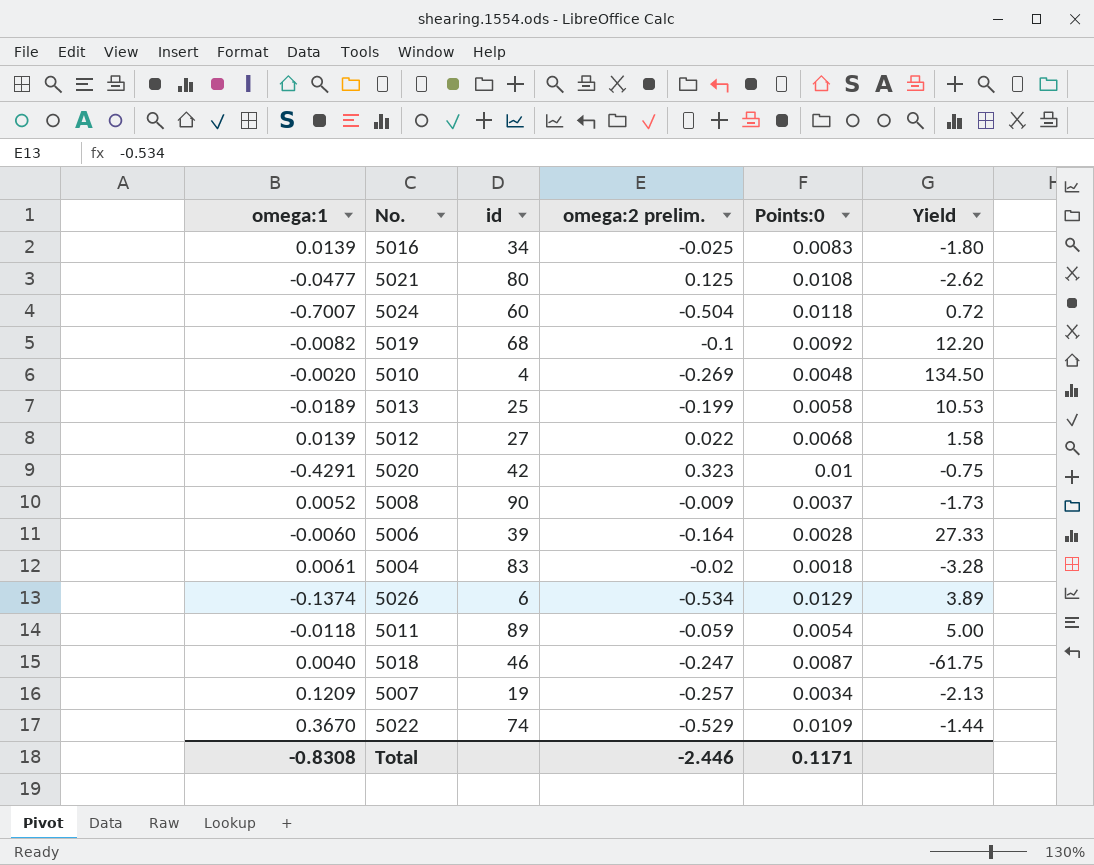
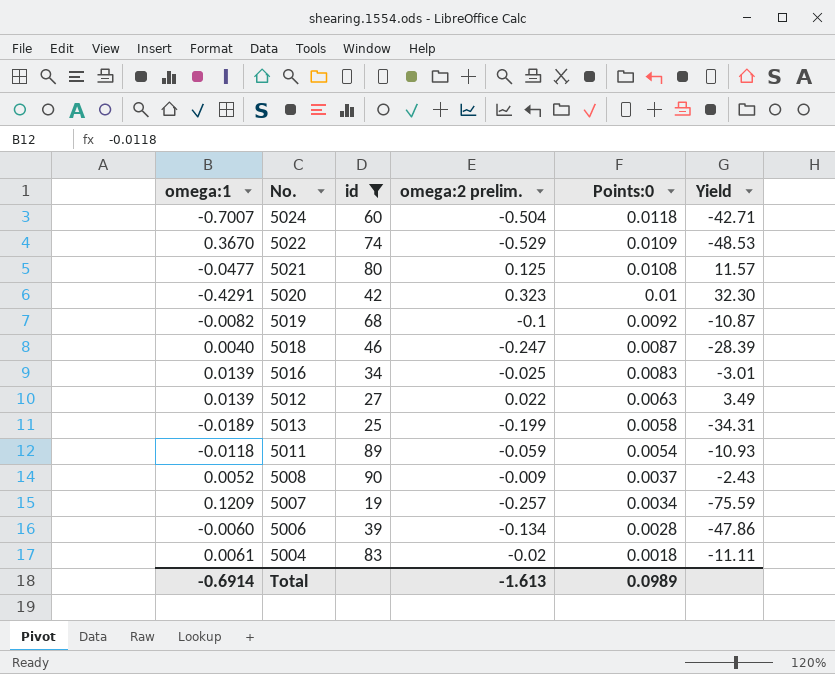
filter: none -> id >= 19
row order: none -> Points:0 descending
column Yield | formula: [omega:2 prelim.] / [omega:1] -> [omega:2 prelim.] / [Points:0]
5012 | Points:0: 0.0068 -> 0.0063
5006 | omega:2 prelim.: -0.164 -> -0.134
Total | omega:1: -0.8308 -> -0.6914
Total | omega:2 prelim.: -2.446 -> -1.613
Total | Points:0: 0.1171 -> 0.0989

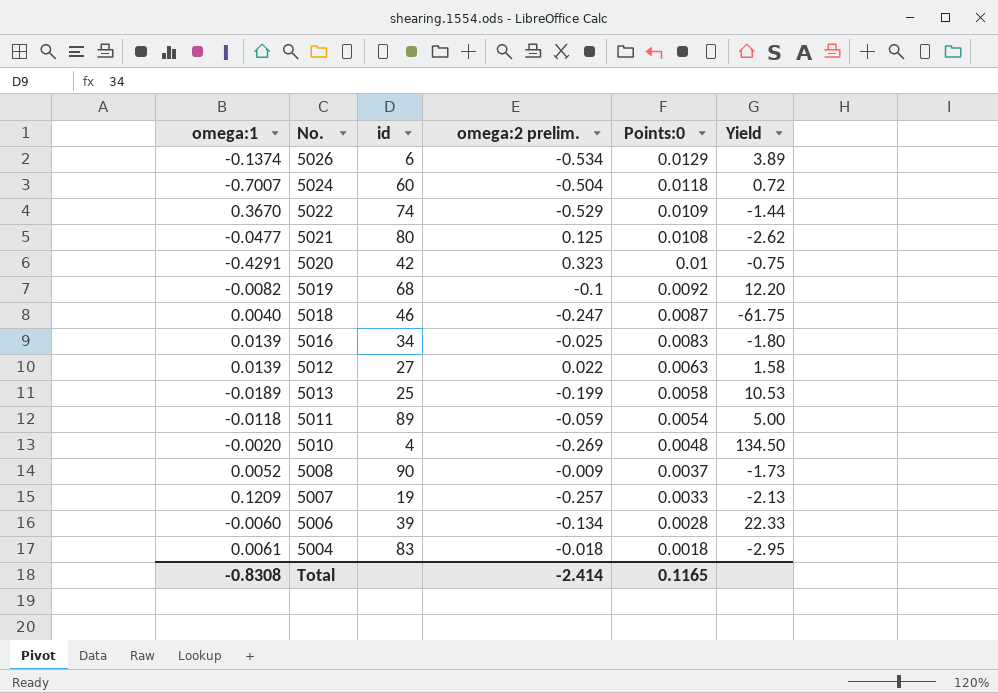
filter: id >= 19 -> none
column Yield | formula: [omega:2 prelim.] / [Points:0] -> [omega:2 prelim.] / [omega:1]
5007 | Points:0: 0.0034 -> 0.0033
5004 | omega:2 prelim.: -0.02 -> -0.018
Total | omega:1: -0.6914 -> -0.8308
Total | omega:2 prelim.: -1.613 -> -2.414
Total | Points:0: 0.0989 -> 0.1165

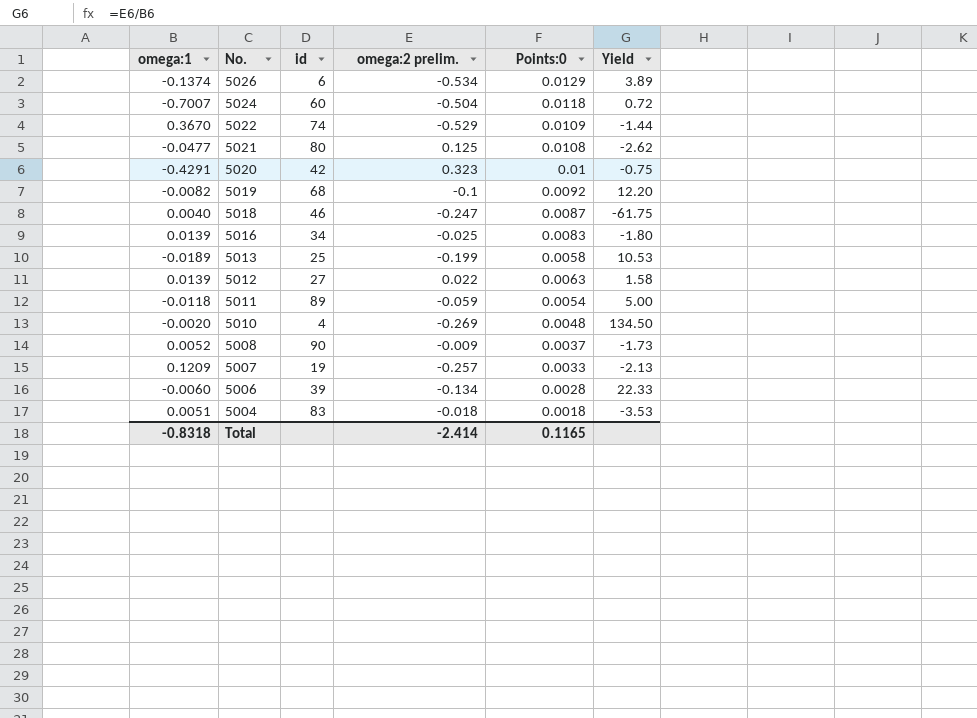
row order: Points:0 descending -> No. descending
5004 | omega:1: 0.0061 -> 0.0051
5004 | Yield: -2.95 -> -3.53
Total | omega:1: -0.8308 -> -0.8318

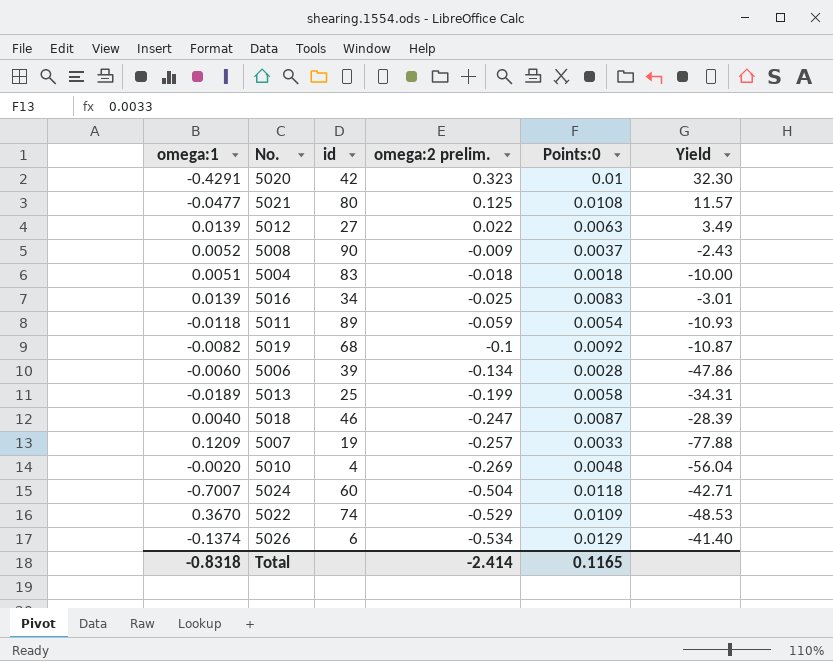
row order: No. descending -> omega:2 prelim. descending
column Yield | formula: [omega:2 prelim.] / [omega:1] -> [omega:2 prelim.] / [Points:0]

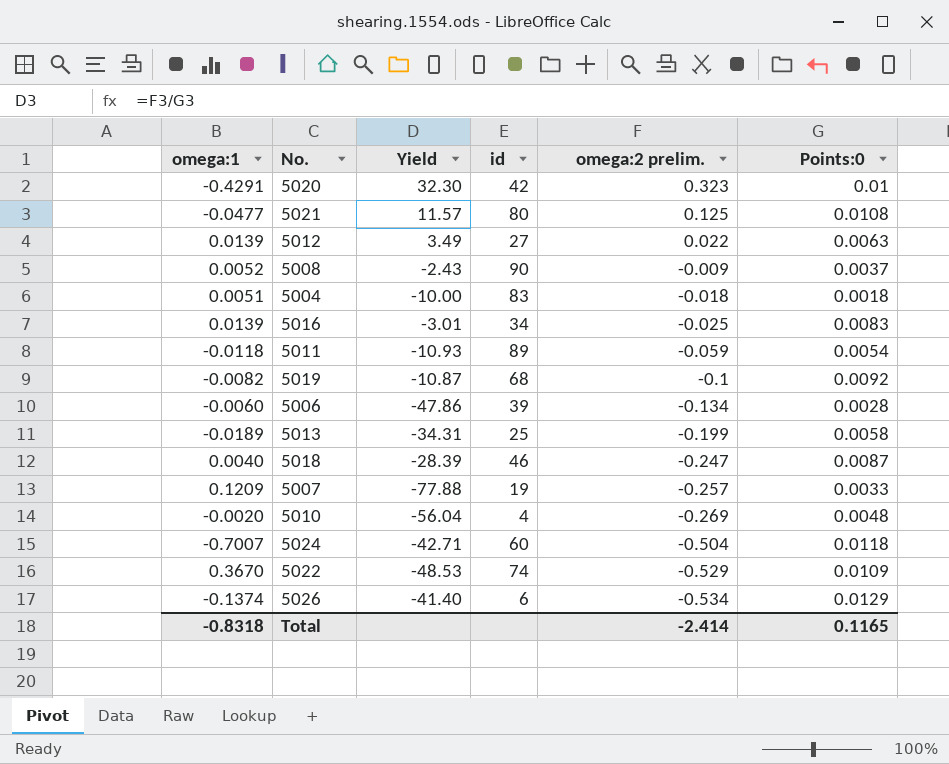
column Yield | position: 6 -> 3

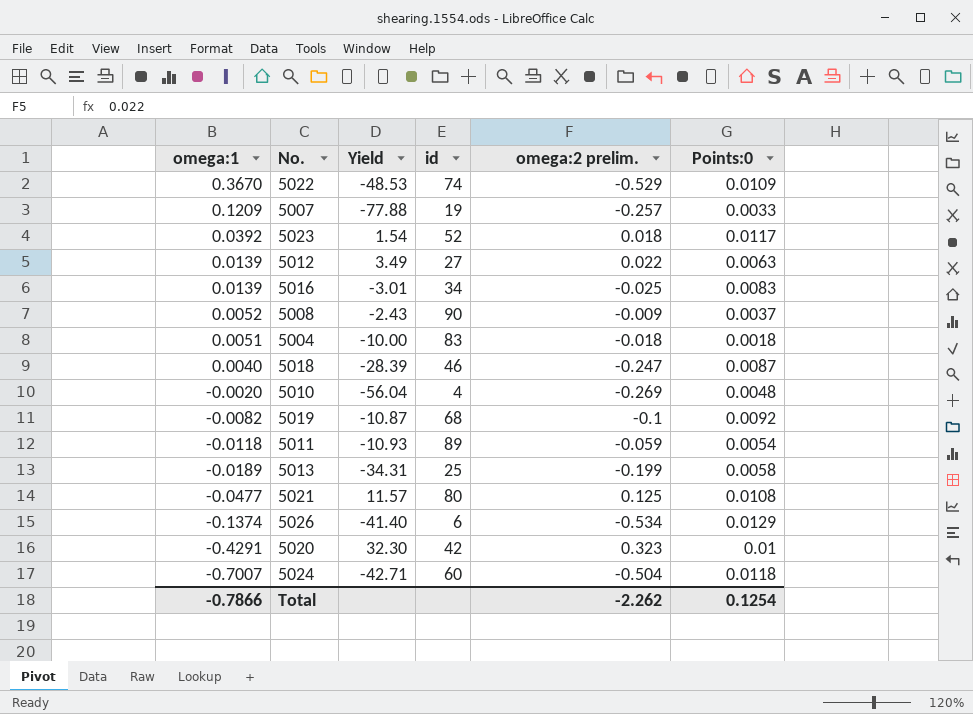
row order: omega:2 prelim. descending -> omega:1 descending
row 5006: -0.0060 | -47.86 | 39 | -0.134 | 0.0028 -> none
row 5023: none -> 0.0392 | 1.54 | 52 | 0.018 | 0.0117
Total | omega:1: -0.8318 -> -0.7866
Total | omega:2 prelim.: -2.414 -> -2.262
Total | Points:0: 0.1165 -> 0.1254

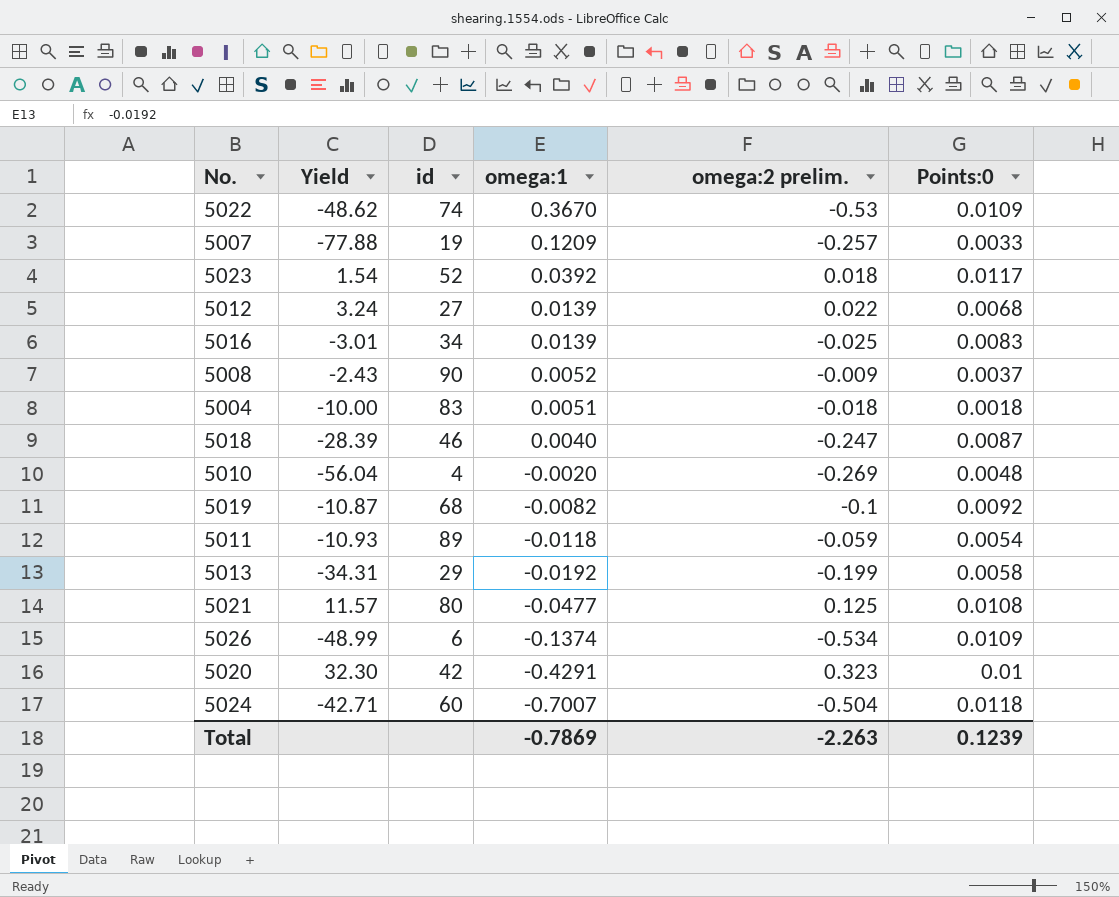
column omega:1 | position: 1 -> 4
5022 | Yield: -48.53 -> -48.62
5022 | omega:2 prelim.: -0.529 -> -0.53
5012 | Yield: 3.49 -> 3.24
5012 | Points:0: 0.0063 -> 0.0068
5013 | id: 25 -> 29
5013 | omega:1: -0.0189 -> -0.0192
5026 | Yield: -41.40 -> -48.99
5026 | Points:0: 0.0129 -> 0.0109
Total | omega:1: -0.7866 -> -0.7869
Total | omega:2 prelim.: -2.262 -> -2.263
Total | Points:0: 0.1254 -> 0.1239

